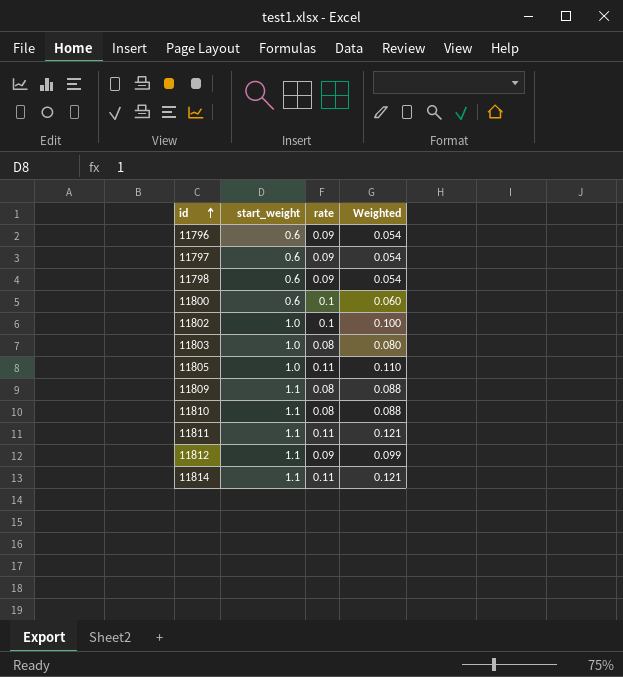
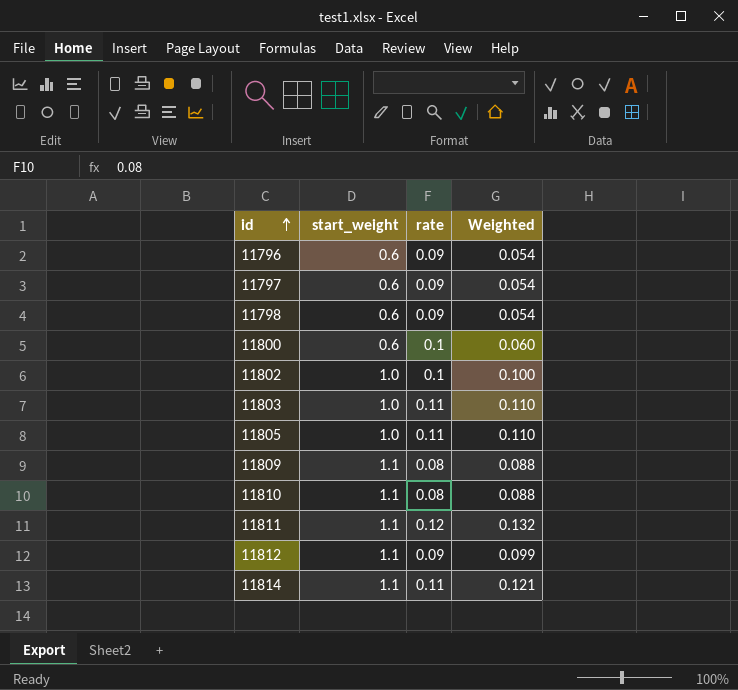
11803 | rate: 0.08 -> 0.11
11803 | Weighted: 0.080 -> 0.110
11811 | rate: 0.11 -> 0.12
11811 | Weighted: 0.121 -> 0.132

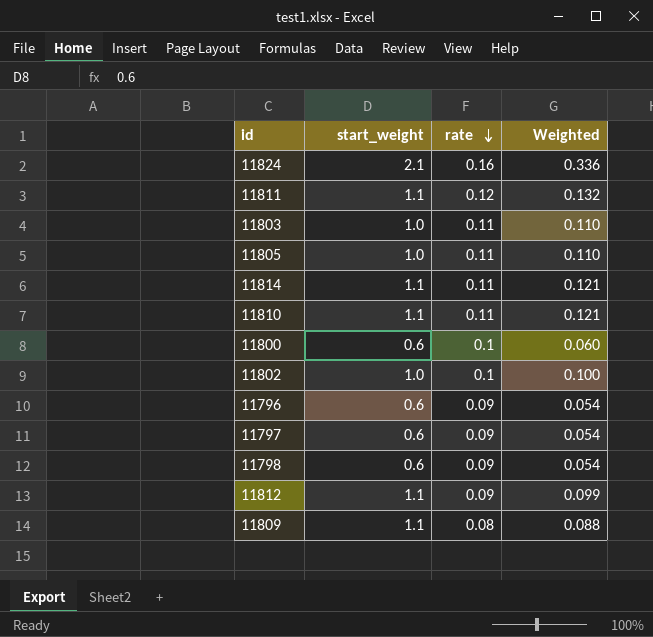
row order: id ascending -> rate descending
row 11824: none -> 2.1 | 0.16 | 0.336
11810 | rate: 0.08 -> 0.11
11810 | Weighted: 0.088 -> 0.121

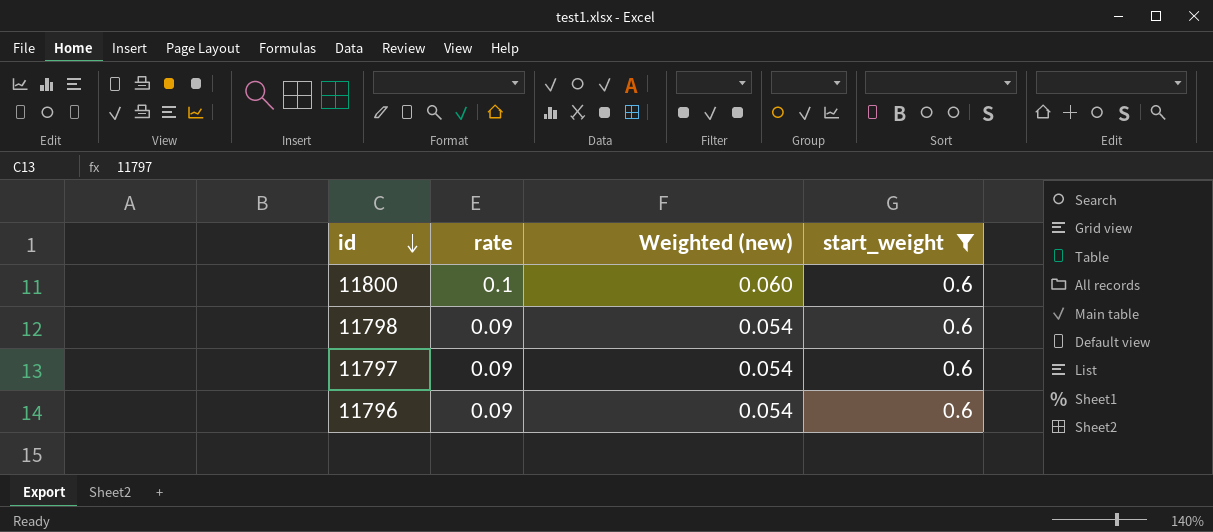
filter: none -> start_weight = 0.6
row order: rate descending -> id descending
column name: Weighted -> Weighted (new)
column start_weight | position: 2 -> 4

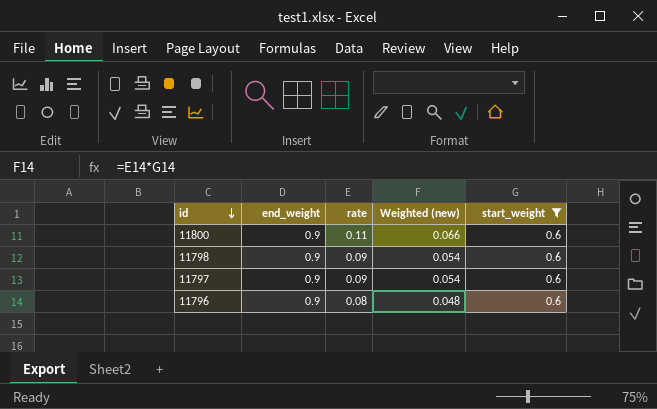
column end_weight | position: none -> 2
11800 | rate: 0.1 -> 0.11
11800 | Weighted (new): 0.060 -> 0.066
11796 | rate: 0.09 -> 0.08
11796 | Weighted (new): 0.054 -> 0.048

